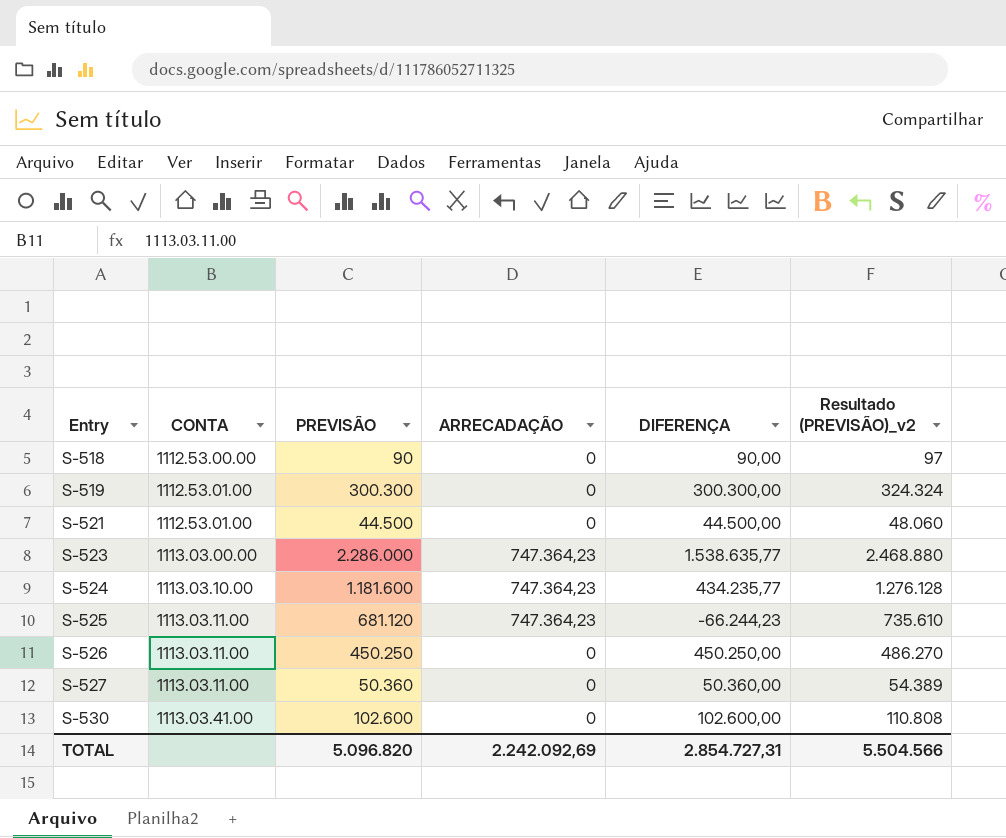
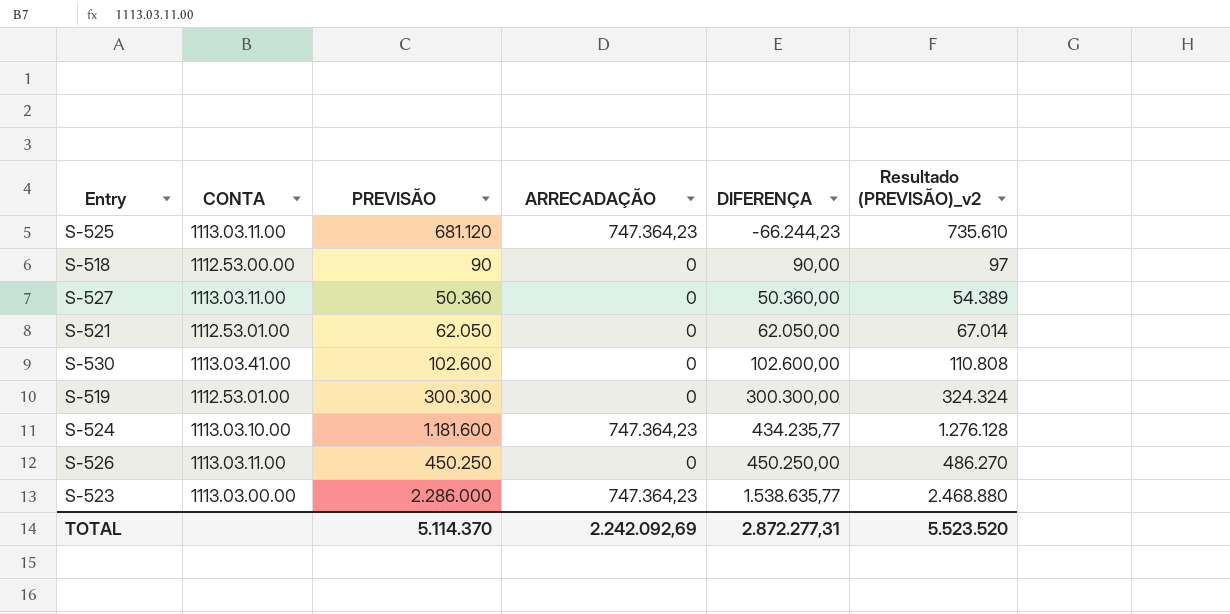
row order: Entry ascending -> DIFERENÇA ascending
S-521 | PREVISÃO: 44.500 -> 62.050
S-521 | DIFERENÇA: 44.500,00 -> 62.050,00
S-521 | Resultado (PREVISÃO)_v2: 48.060 -> 67.014
TOTAL | PREVISÃO: 5.096.820 -> 5.114.370
TOTAL | DIFERENÇA: 2.854.727,31 -> 2.872.277,31
TOTAL | Resultado (PREVISÃO)_v2: 5.504.566 -> 5.523.520

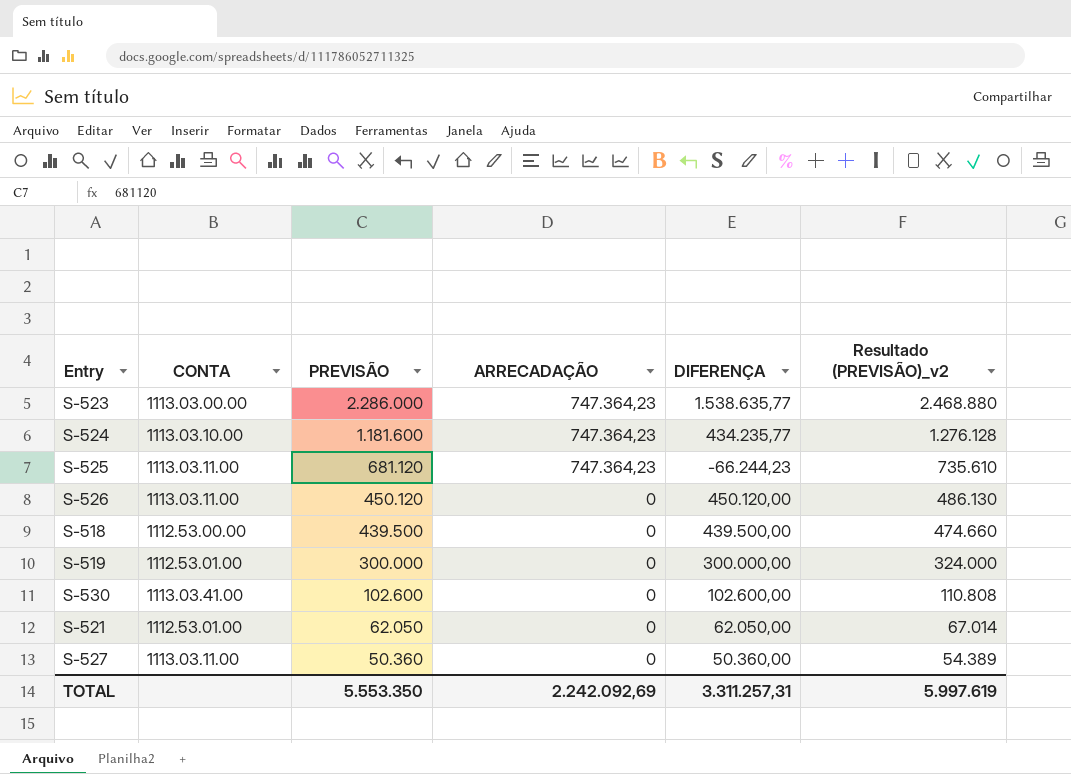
row order: DIFERENÇA ascending -> PREVISÃO descending
S-526 | PREVISÃO: 450.250 -> 450.120
S-526 | DIFERENÇA: 450.250,00 -> 450.120,00
S-526 | Resultado (PREVISÃO)_v2: 486.270 -> 486.130
S-518 | PREVISÃO: 90 -> 439.500
S-518 | DIFERENÇA: 90,00 -> 439.500,00
S-518 | Resultado (PREVISÃO)_v2: 97 -> 474.660
S-519 | PREVISÃO: 300.300 -> 300.000
S-519 | DIFERENÇA: 300.300,00 -> 300.000,00
S-519 | Resultado (PREVISÃO)_v2: 324.324 -> 324.000
TOTAL | PREVISÃO: 5.114.370 -> 5.553.350
TOTAL | DIFERENÇA: 2.872.277,31 -> 3.311.257,31
TOTAL | Resultado (PREVISÃO)_v2: 5.523.520 -> 5.997.619

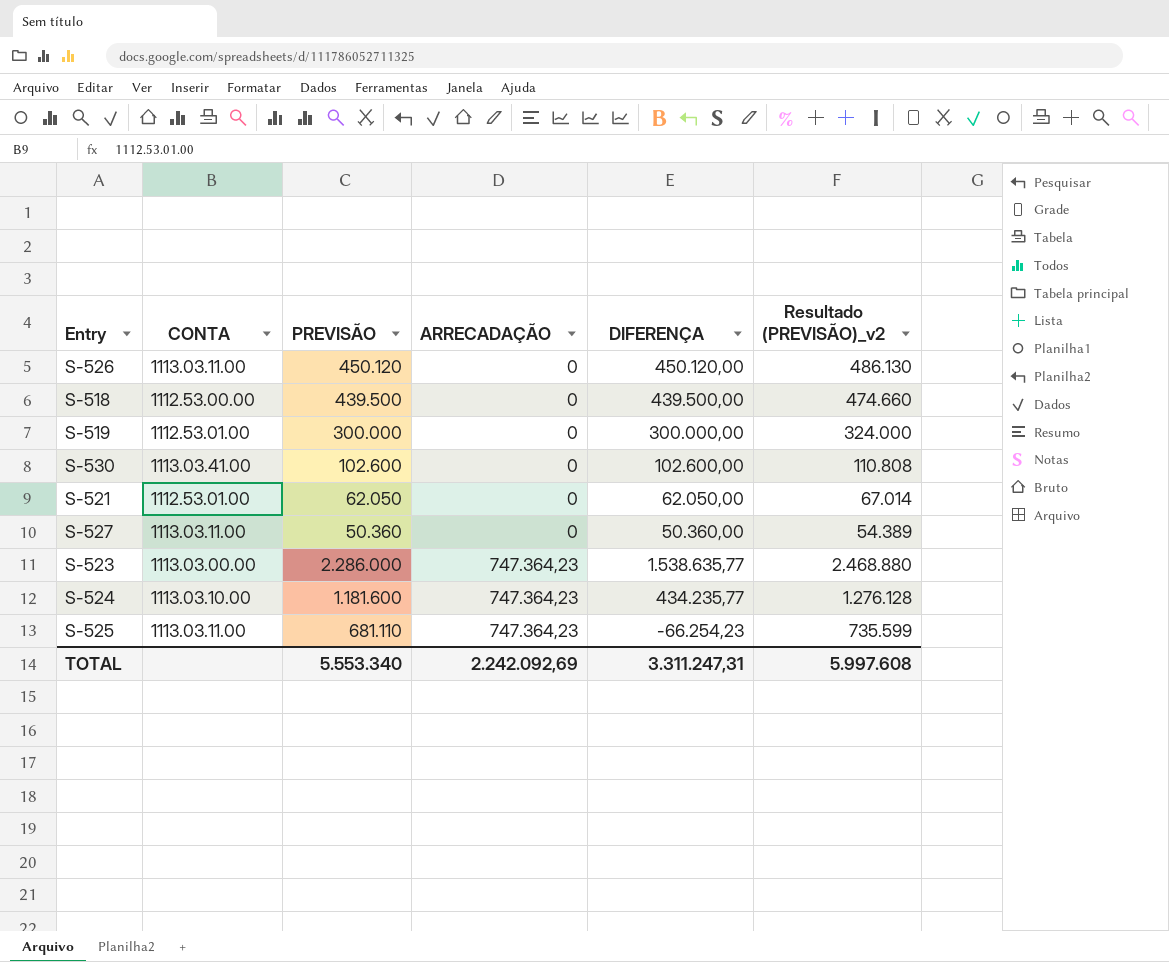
row order: PREVISÃO descending -> ARRECADAÇÃO ascending
S-525 | PREVISÃO: 681.120 -> 681.110
S-525 | DIFERENÇA: -66.244,23 -> -66.254,23
S-525 | Resultado (PREVISÃO)_v2: 735.610 -> 735.599
TOTAL | PREVISÃO: 5.553.350 -> 5.553.340
TOTAL | DIFERENÇA: 3.311.257,31 -> 3.311.247,31
TOTAL | Resultado (PREVISÃO)_v2: 5.997.619 -> 5.997.608

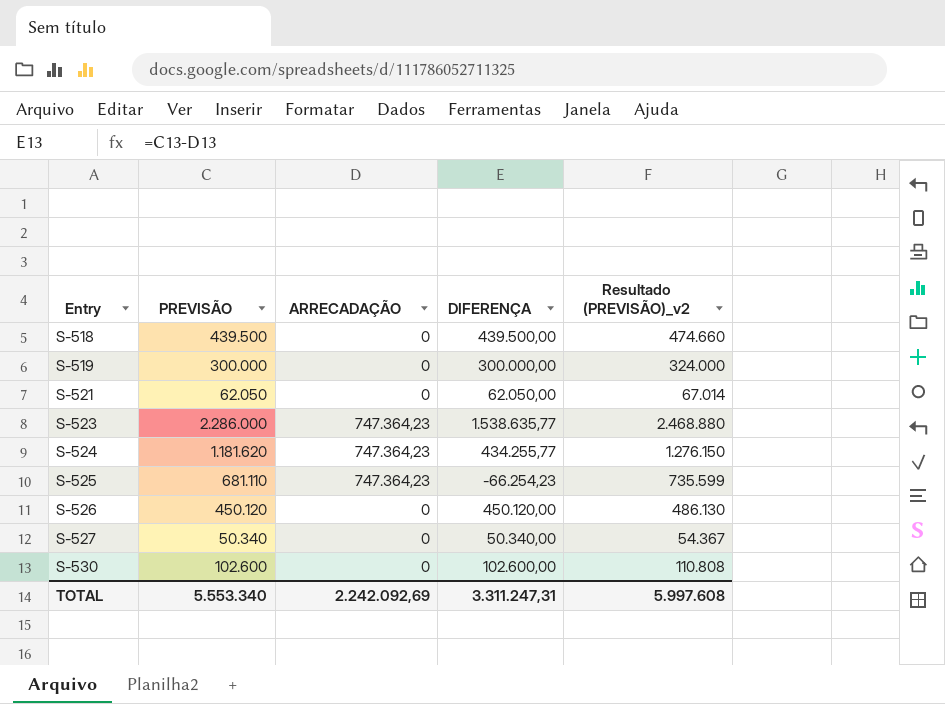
row order: ARRECADAÇÃO ascending -> Entry ascending
column CONTA | position: 2 -> none
S-524 | PREVISÃO: 1.181.600 -> 1.181.620
S-524 | DIFERENÇA: 434.235,77 -> 434.255,77
S-524 | Resultado (PREVISÃO)_v2: 1.276.128 -> 1.276.150
S-527 | PREVISÃO: 50.360 -> 50.340
S-527 | DIFERENÇA: 50.360,00 -> 50.340,00
S-527 | Resultado (PREVISÃO)_v2: 54.389 -> 54.367

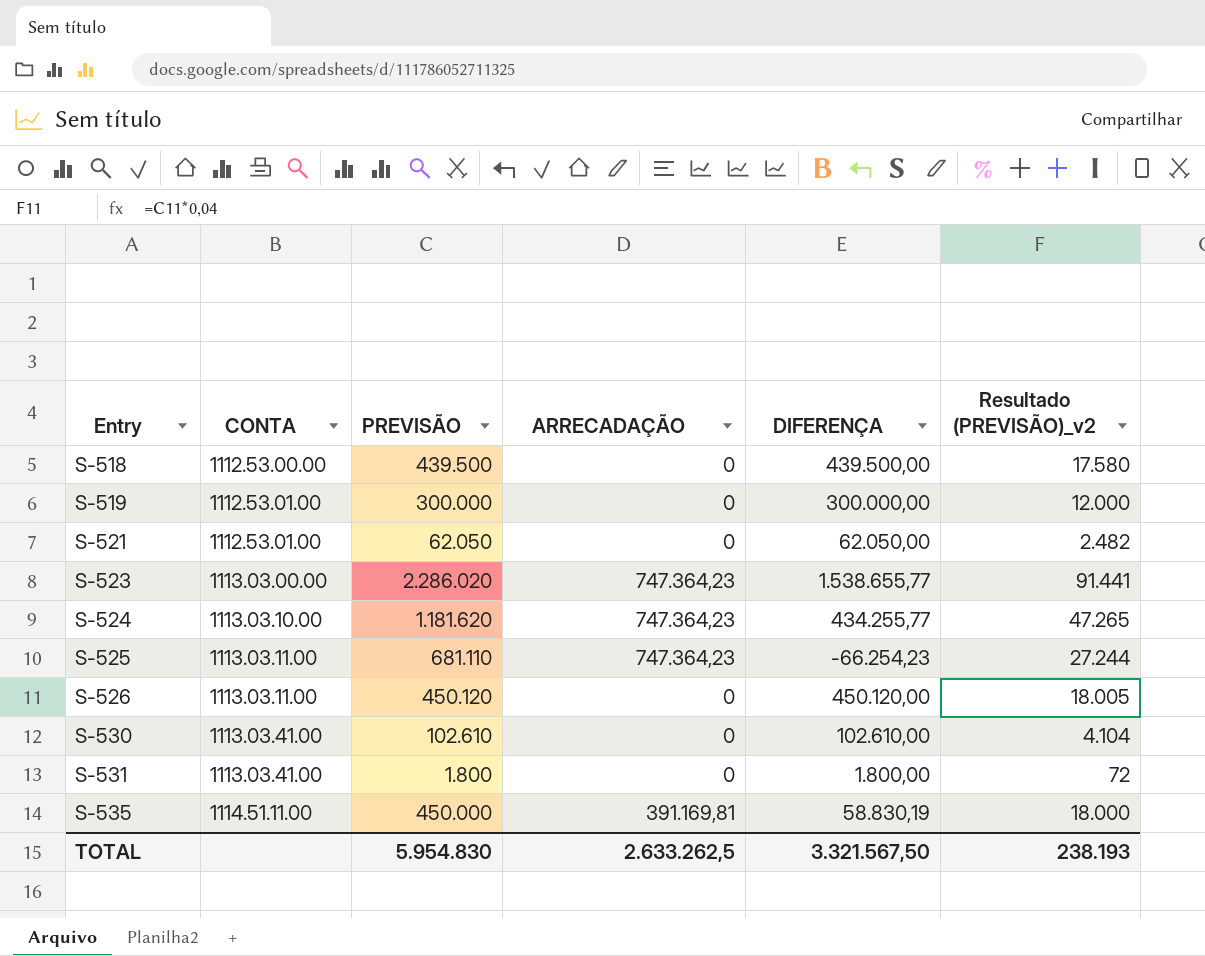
column CONTA | position: none -> 2
column Resultado (PREVISÃO)_v2 | formula: [PREVISÃO] * 1,08 -> [PREVISÃO] * 0,04
row S-527: 50.340 | 0 | 50.340,00 | 54.367 -> none
S-523 | PREVISÃO: 2.286.000 -> 2.286.020
S-523 | DIFERENÇA: 1.538.635,77 -> 1.538.655,77
S-530 | PREVISÃO: 102.600 -> 102.610
S-530 | DIFERENÇA: 102.600,00 -> 102.610,00
row S-531: none -> 1113.03.41.00 | 1.800 | 0 | 1.800,00 | 72
row S-535: none -> 1114.51.11.00 | 450.000 | 391.169,81 | 58.830,19 | 18.000
TOTAL | PREVISÃO: 5.553.340 -> 5.954.830
TOTAL | ARRECADAÇÃO: 2.242.092,69 -> 2.633.262,5
TOTAL | DIFERENÇA: 3.311.247,31 -> 3.321.567,50
TOTAL | Resultado (PREVISÃO)_v2: 5.997.608 -> 238.193

